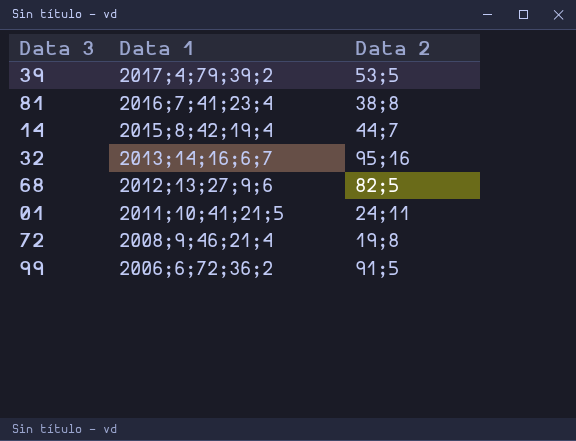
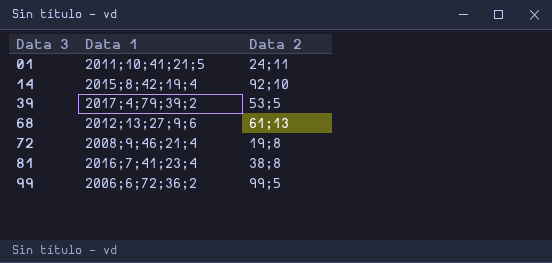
row order: Data 1 descending -> Data 3 ascending
row 32: 2013;14;16;6;7 | 95;16 -> none
14 | Data 2: 44;7 -> 92;10
68 | Data 2: 82;5 -> 61;13
99 | Data 2: 91;5 -> 99;5

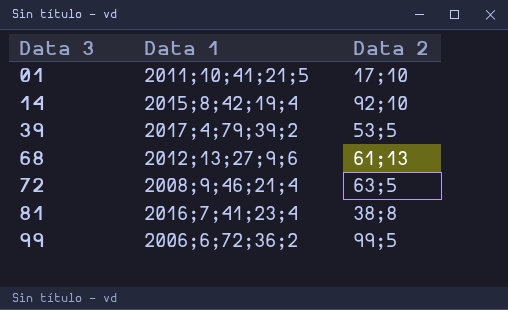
01 | Data 2: 24;11 -> 17;10
72 | Data 2: 19;8 -> 63;5

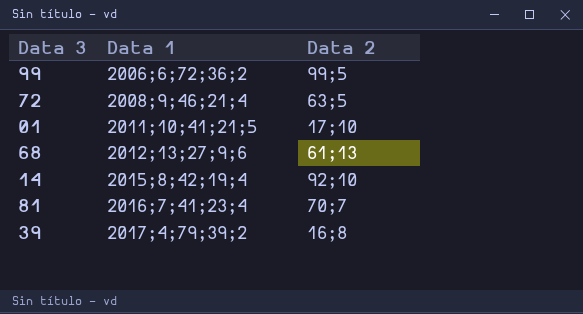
row order: Data 3 ascending -> Data 1 ascending
81 | Data 2: 38;8 -> 70;7
39 | Data 2: 53;5 -> 16;8

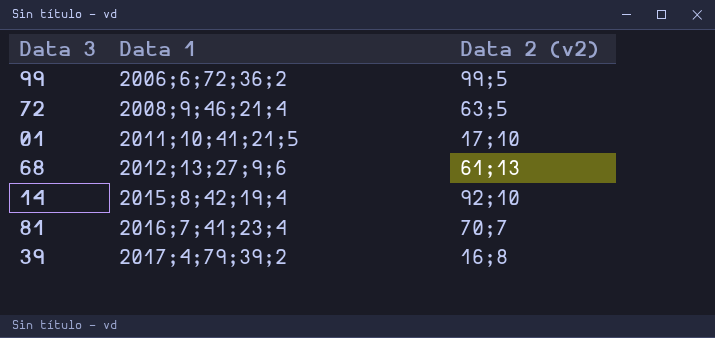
column name: Data 2 -> Data 2 (v2)

